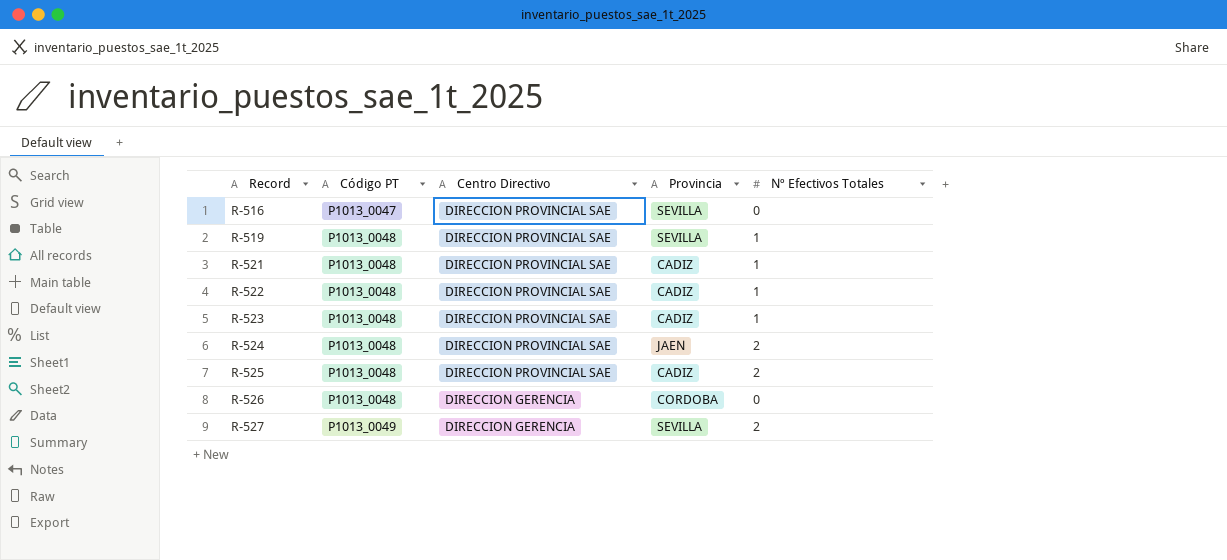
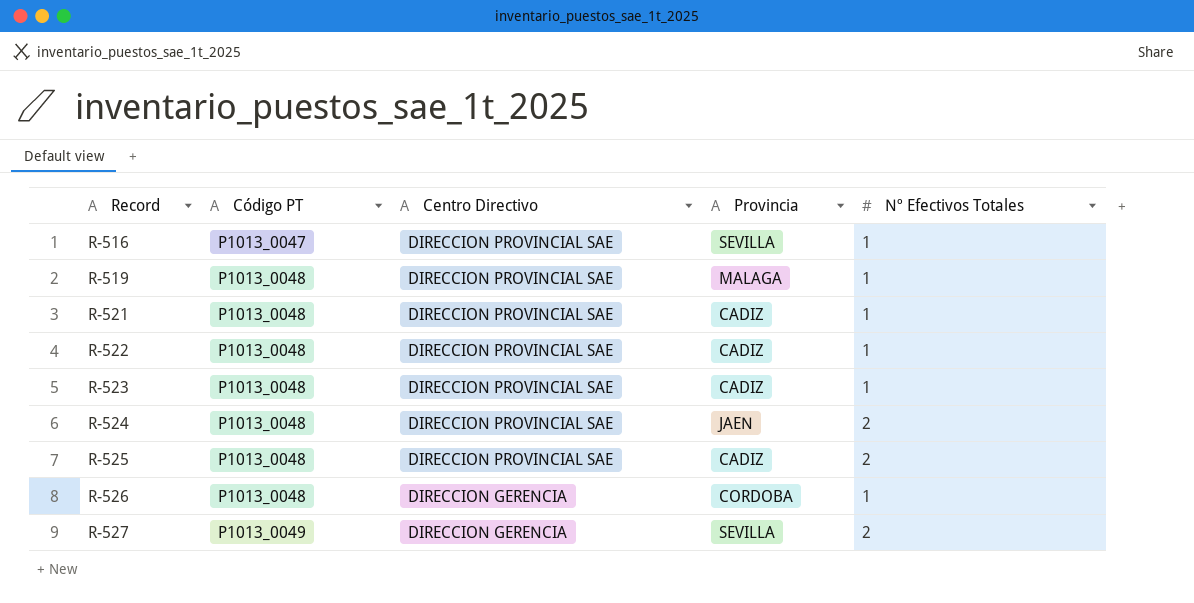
R-516 | Nº Efectivos Totales: 0 -> 1
R-519 | Provincia: SEVILLA -> MALAGA
R-526 | Nº Efectivos Totales: 0 -> 1

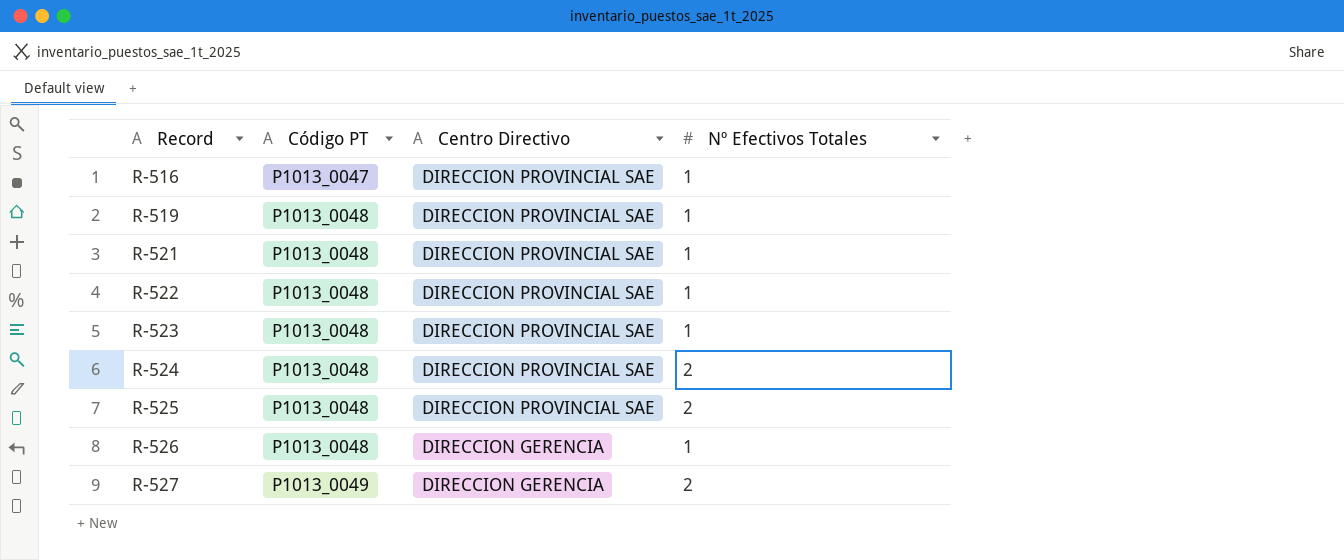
column Provincia | position: 4 -> none

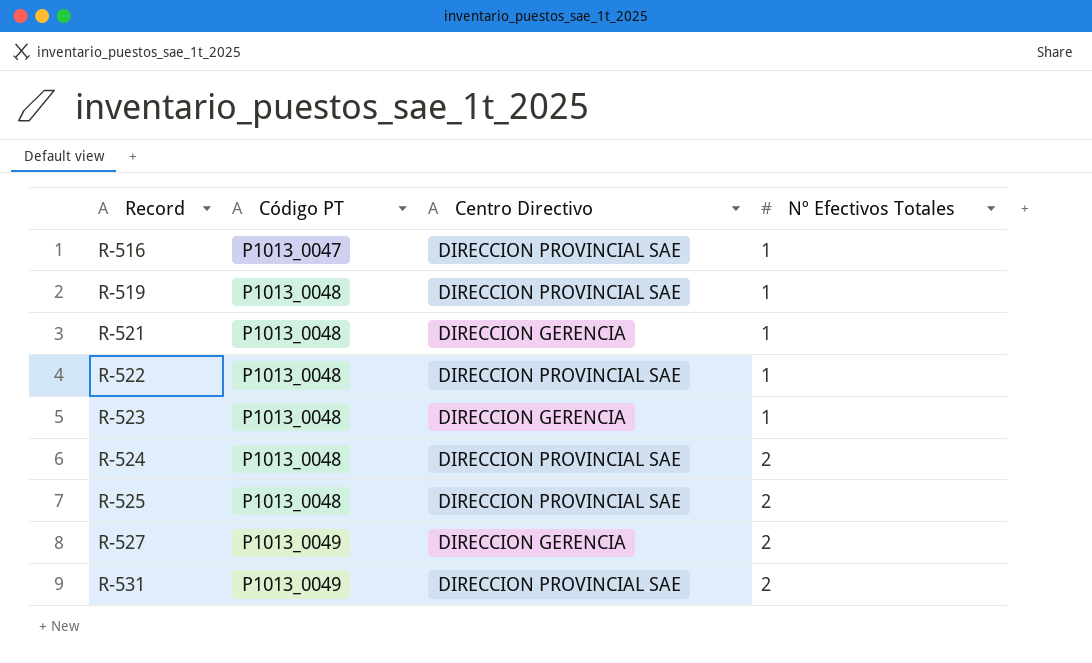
row R-526: P1013_0048 | DIRECCION GERENCIA | 1 -> none
R-521 | Centro Directivo: DIRECCION PROVINCIAL SAE -> DIRECCION GERENCIA
R-523 | Centro Directivo: DIRECCION PROVINCIAL SAE -> DIRECCION GERENCIA
row R-531: none -> P1013_0049 | DIRECCION PROVINCIAL SAE | 2

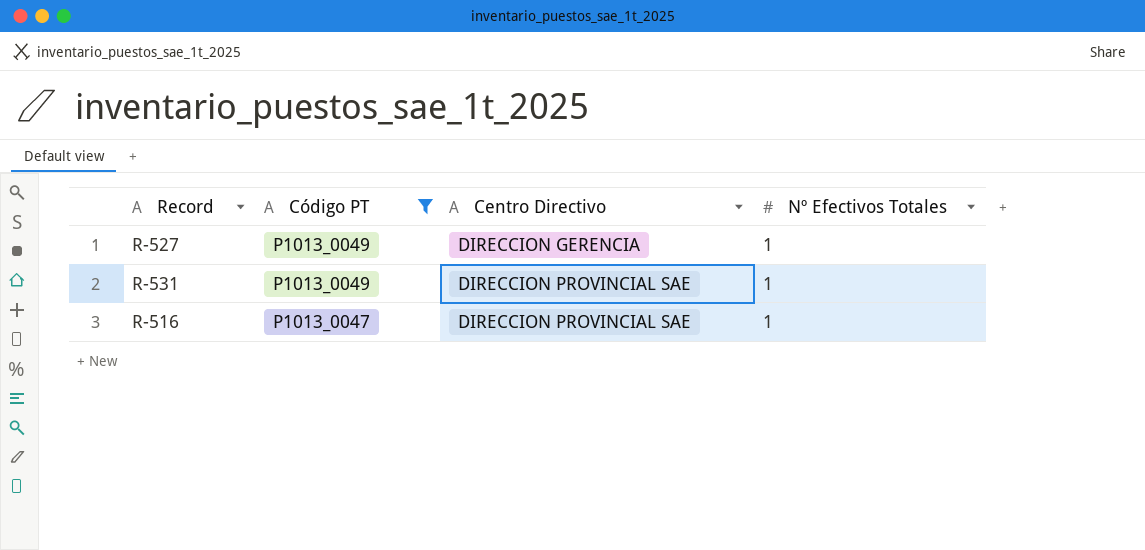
filter: none -> Código PT != P1013_0048
row order: Record ascending -> Código PT descending
R-527 | Nº Efectivos Totales: 2 -> 1
R-531 | Nº Efectivos Totales: 2 -> 1

